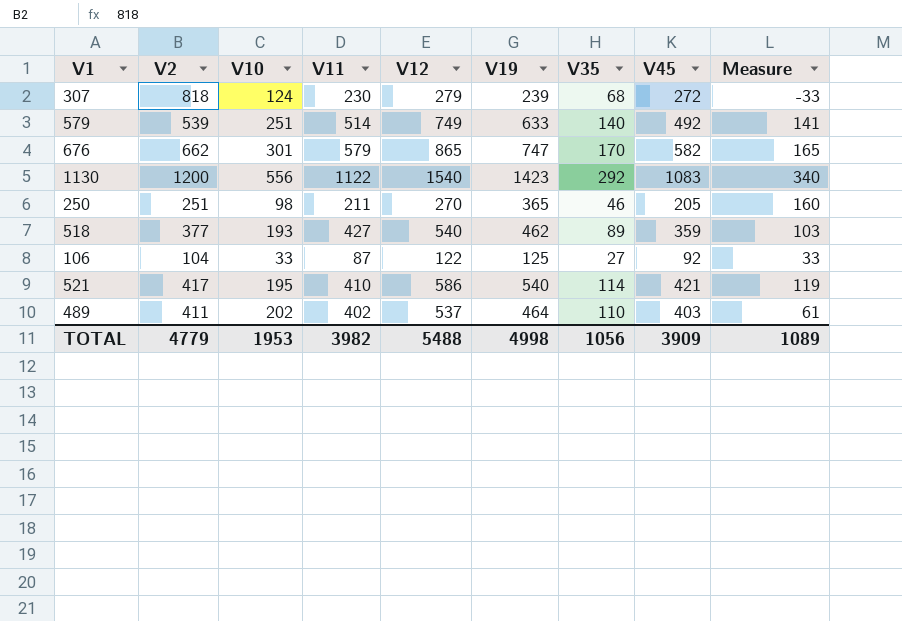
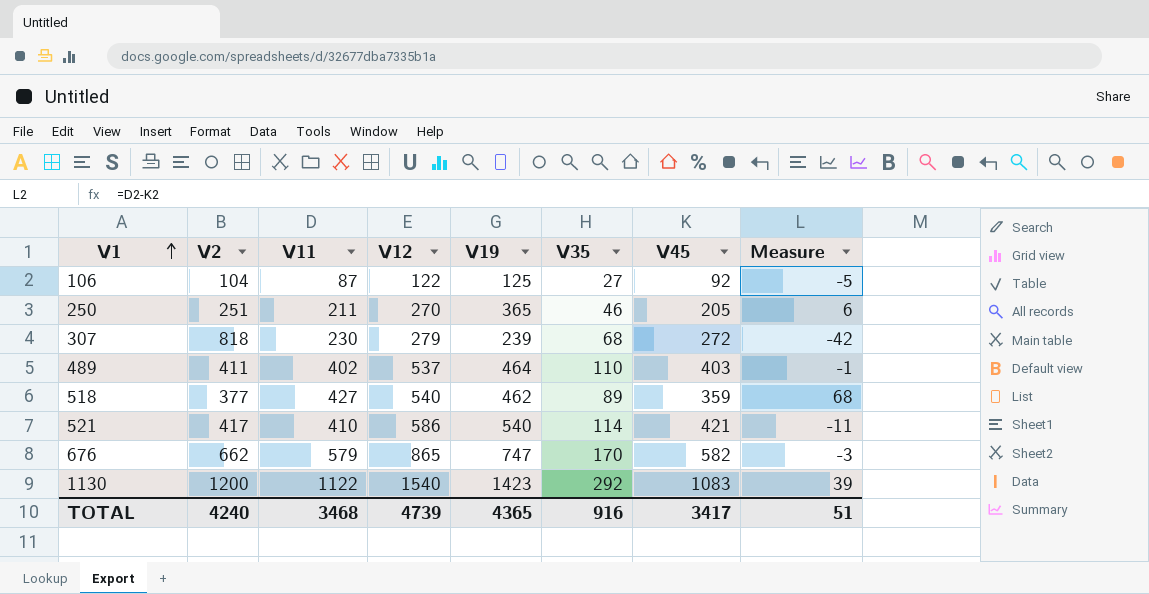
row order: none -> V1 ascending
column V10 | position: 3 -> none
column Measure | formula: [V19] - [V45] -> [V11] - [V45]
row 579: 539 | 251 | 514 | 749 | 633 | 140 | 492 | 141 -> none
TOTAL | V2: 4779 -> 4240
TOTAL | V11: 3982 -> 3468
TOTAL | V12: 5488 -> 4739
TOTAL | V19: 4998 -> 4365
TOTAL | V35: 1056 -> 916
TOTAL | V45: 3909 -> 3417
TOTAL | Measure: 1089 -> 51

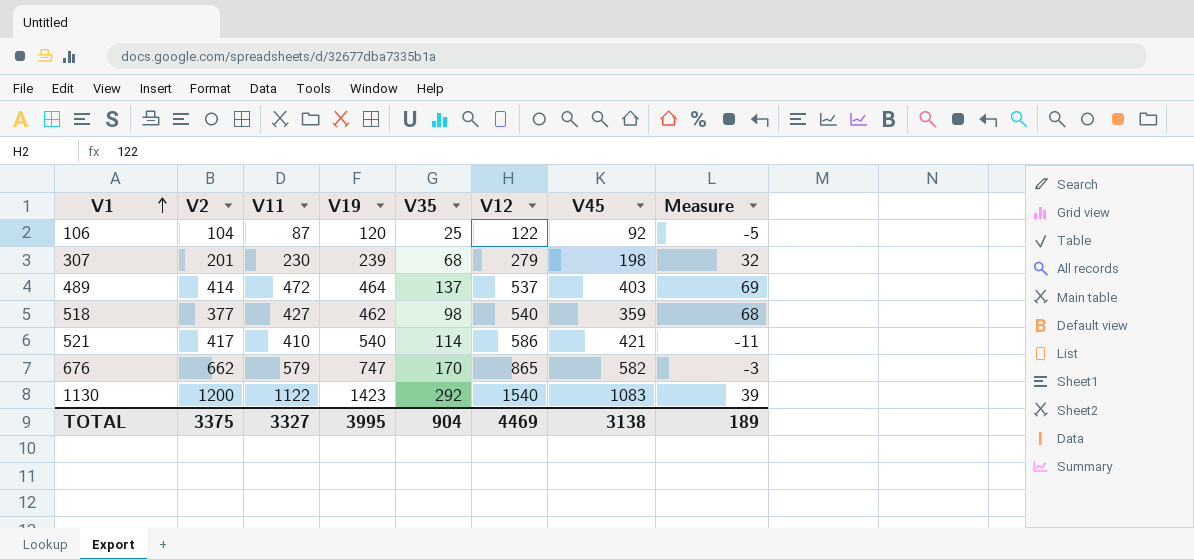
column V12 | position: 4 -> 6
row 250: 251 | 211 | 270 | 365 | 46 | 205 | 6 -> none
106 | V19: 125 -> 120
106 | V35: 27 -> 25
307 | V2: 818 -> 201
307 | V45: 272 -> 198
307 | Measure: -42 -> 32
489 | V2: 411 -> 414
489 | V11: 402 -> 472
489 | V35: 110 -> 137
489 | Measure: -1 -> 69
518 | V35: 89 -> 98
TOTAL | V2: 4240 -> 3375
TOTAL | V11: 3468 -> 3327
TOTAL | V19: 4365 -> 3995
TOTAL | V35: 916 -> 904
TOTAL | V12: 4739 -> 4469
TOTAL | V45: 3417 -> 3138
TOTAL | Measure: 51 -> 189

